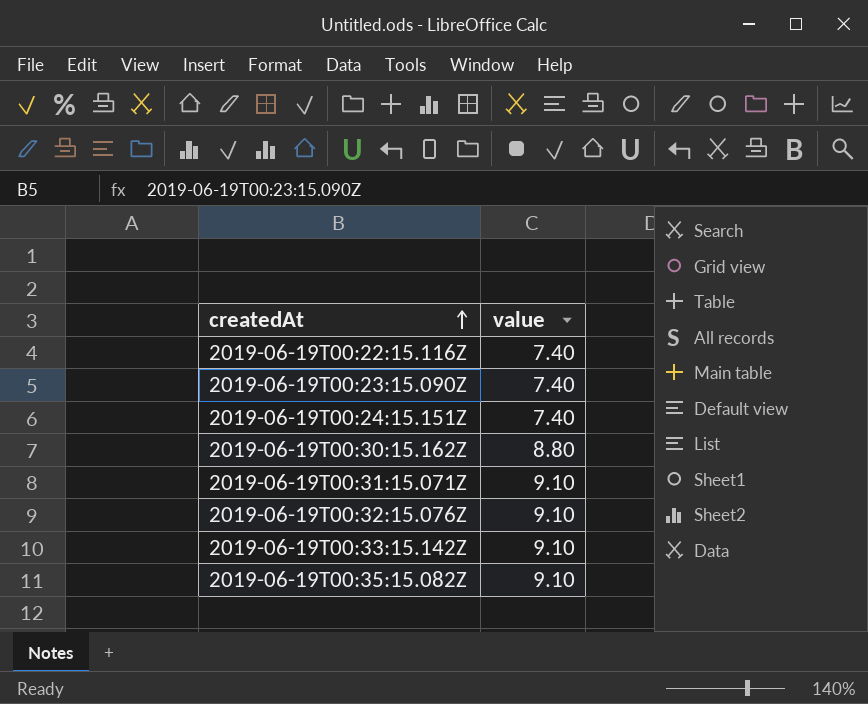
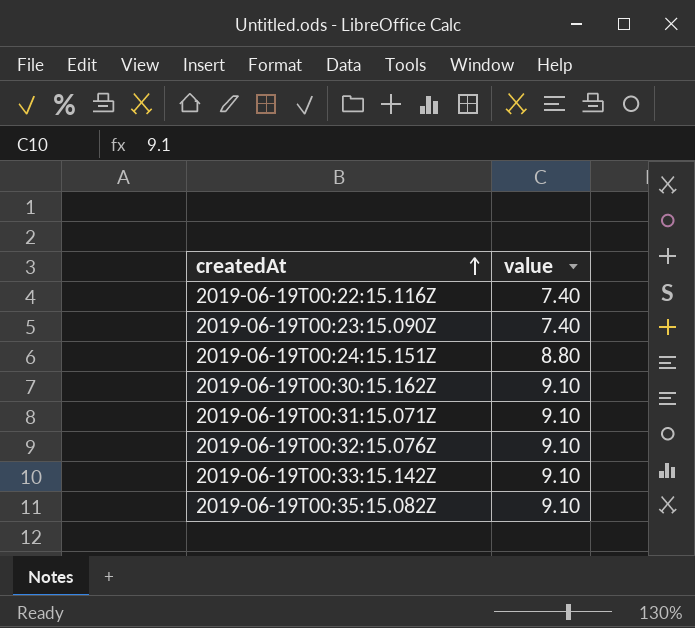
2019-06-19T00:24:15.151Z | value: 7.40 -> 8.80
2019-06-19T00:30:15.162Z | value: 8.80 -> 9.10

